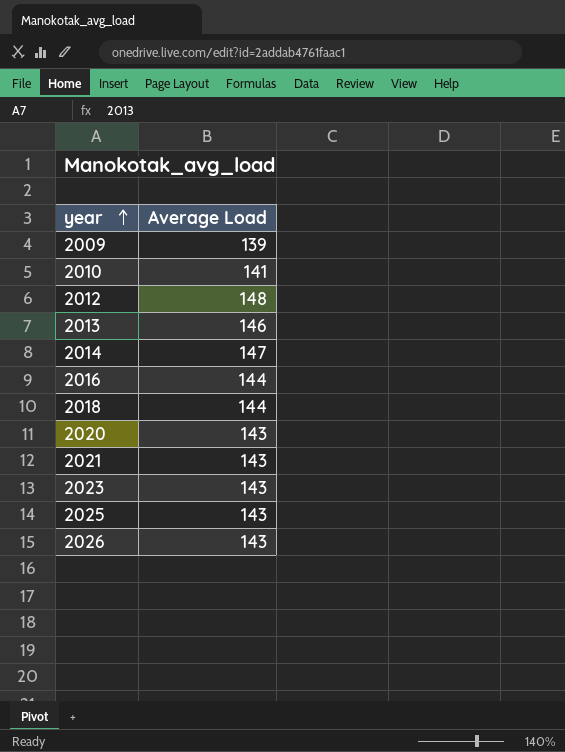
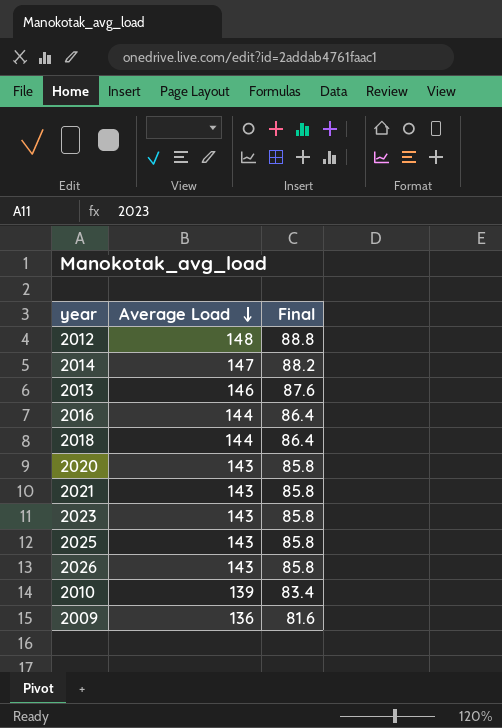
row order: year ascending -> Average Load descending
column Final | formula: none -> [Average Load] * 0.6
2010 | Average Load: 141 -> 139
2009 | Average Load: 139 -> 136

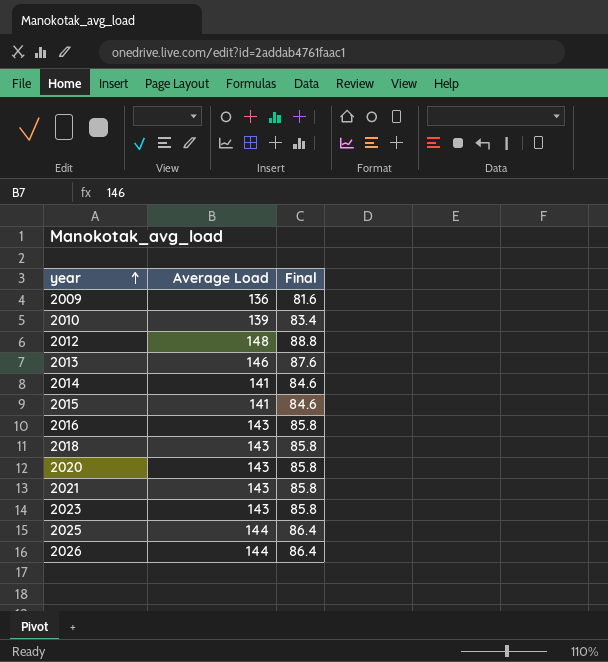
row order: Average Load descending -> year ascending
2014 | Average Load: 147 -> 141
2014 | Final: 88.2 -> 84.6
row 2015: none -> 141 | 84.6
2016 | Average Load: 144 -> 143
2016 | Final: 86.4 -> 85.8
2018 | Average Load: 144 -> 143
2018 | Final: 86.4 -> 85.8
2025 | Average Load: 143 -> 144
2025 | Final: 85.8 -> 86.4
2026 | Average Load: 143 -> 144
2026 | Final: 85.8 -> 86.4

